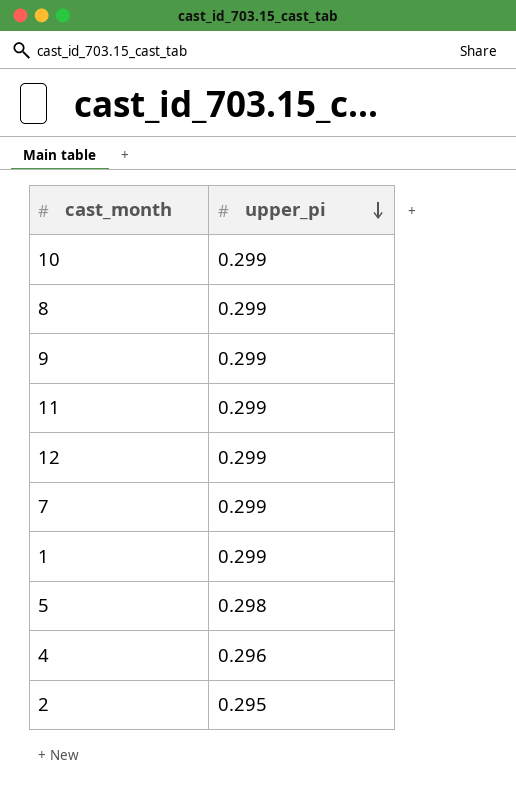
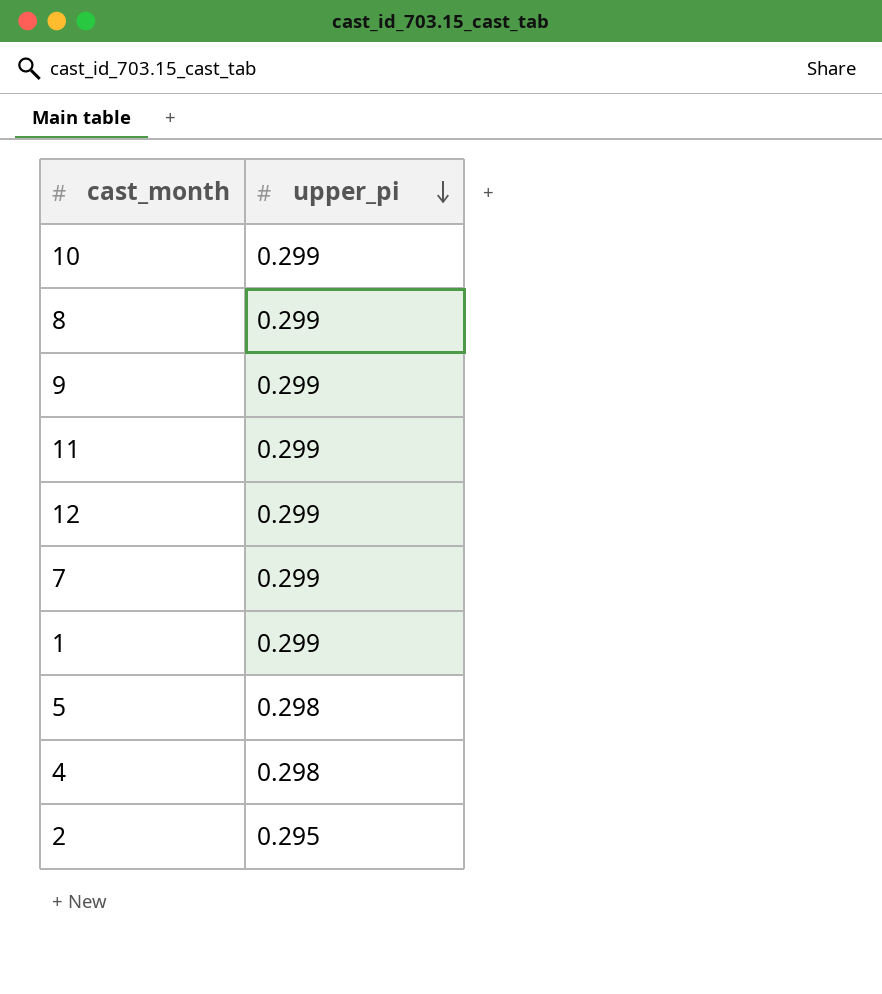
4 | upper_pi: 0.296 -> 0.298

